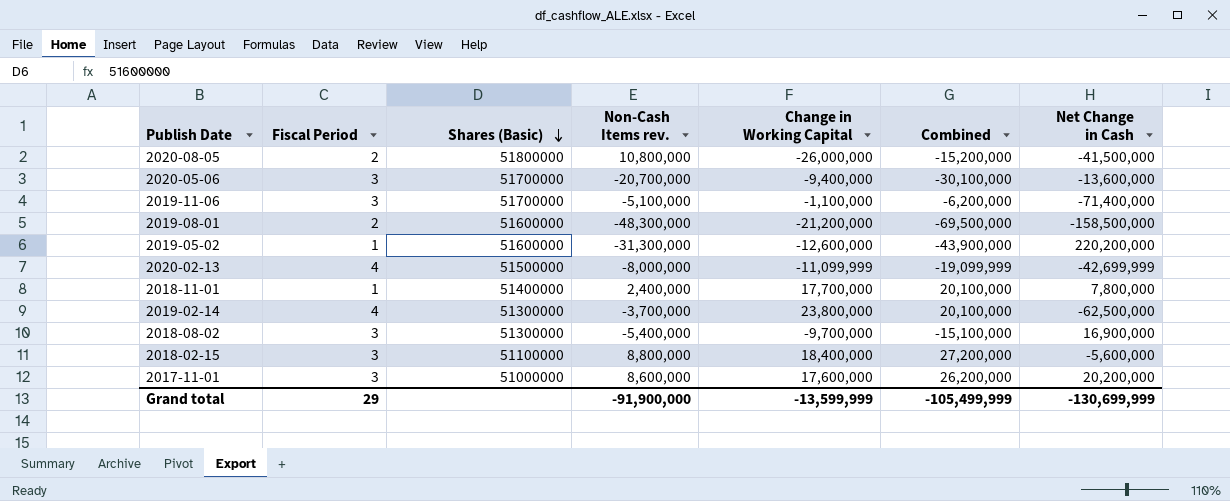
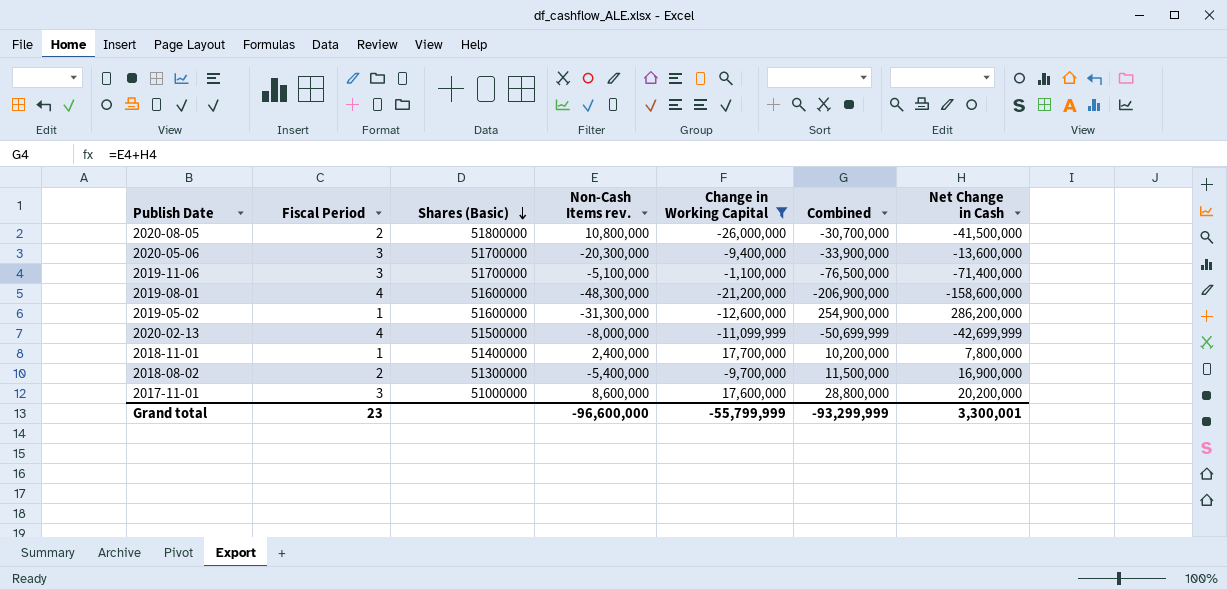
filter: none -> Change in Working Capital <= 17,700,000
column Combined | formula: [Non-Cash Items rev.] + [Change in Working Capital] -> [Non-Cash Items rev.] + [Net Change in Cash]
2020-05-06 | Non-Cash Items rev.: -20,700,000 -> -20,300,000
2019-08-01 | Fiscal Period: 2 -> 4
2019-08-01 | Net Change in Cash: -158,500,000 -> -158,600,000
2019-05-02 | Net Change in Cash: 220,200,000 -> 286,200,000
2018-08-02 | Fiscal Period: 3 -> 2
Grand total | Fiscal Period: 29 -> 23
Grand total | Non-Cash Items rev.: -91,900,000 -> -96,600,000
Grand total | Change in Working Capital: -13,599,999 -> -55,799,999
Grand total | Combined: -105,499,999 -> -93,299,999
Grand total | Net Change in Cash: -130,699,999 -> 3,300,001

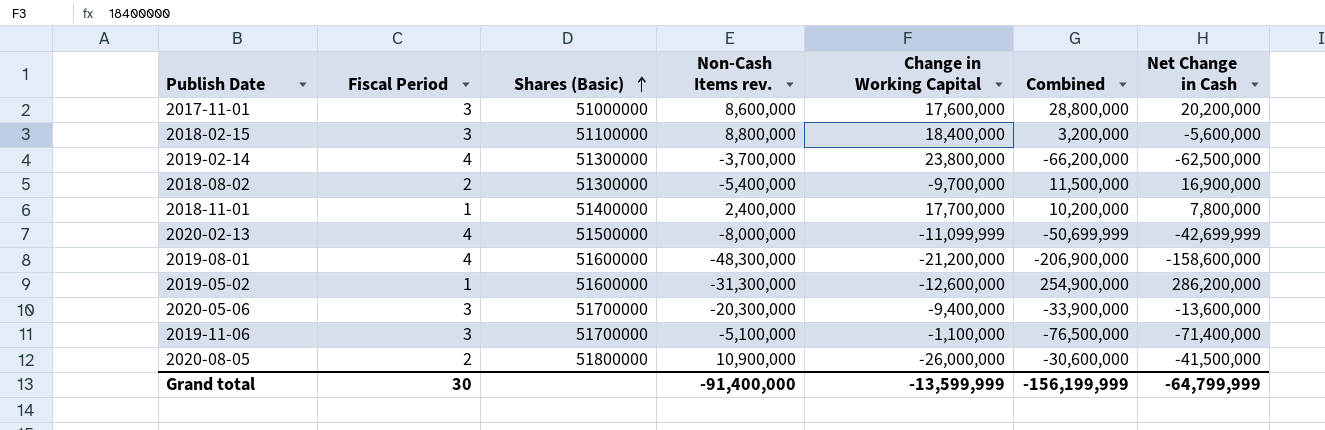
filter: Change in Working Capital <= 17,700,000 -> none
row order: Shares (Basic) descending -> Shares (Basic) ascending
2020-08-05 | Non-Cash Items rev.: 10,800,000 -> 10,900,000
2020-08-05 | Combined: -30,700,000 -> -30,600,000
Grand total | Fiscal Period: 23 -> 30
Grand total | Non-Cash Items rev.: -96,600,000 -> -91,400,000
Grand total | Change in Working Capital: -55,799,999 -> -13,599,999
Grand total | Combined: -93,299,999 -> -156,199,999
Grand total | Net Change in Cash: 3,300,001 -> -64,799,999

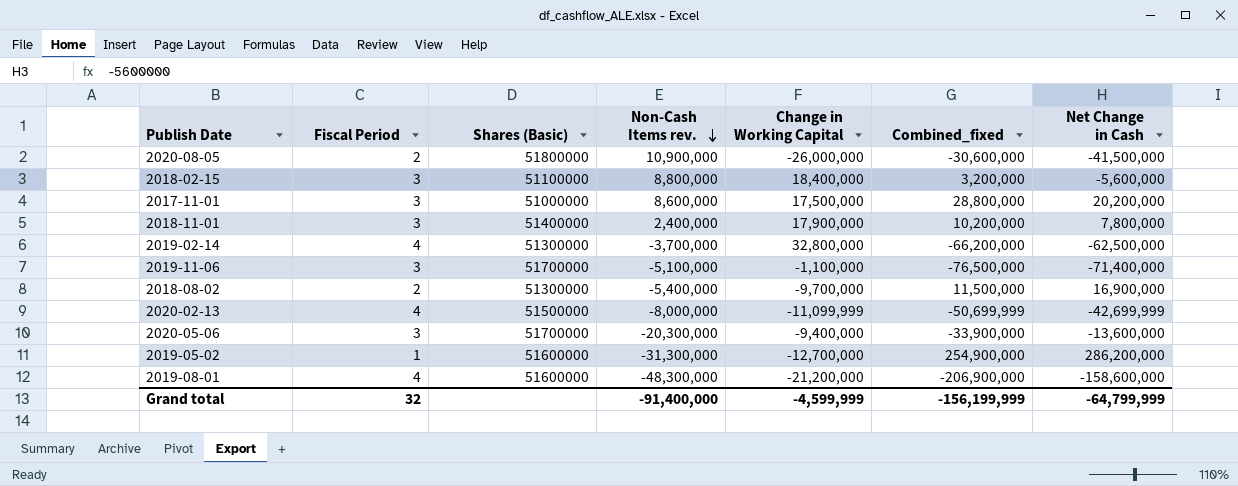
row order: Shares (Basic) ascending -> Non-Cash Items rev. descending
column name: Combined -> Combined_fixed
2017-11-01 | Change in Working Capital: 17,600,000 -> 17,500,000
2018-11-01 | Fiscal Period: 1 -> 3
2018-11-01 | Change in Working Capital: 17,700,000 -> 17,900,000
2019-02-14 | Change in Working Capital: 23,800,000 -> 32,800,000
2019-05-02 | Change in Working Capital: -12,600,000 -> -12,700,000
Grand total | Fiscal Period: 30 -> 32
Grand total | Change in Working Capital: -13,599,999 -> -4,599,999

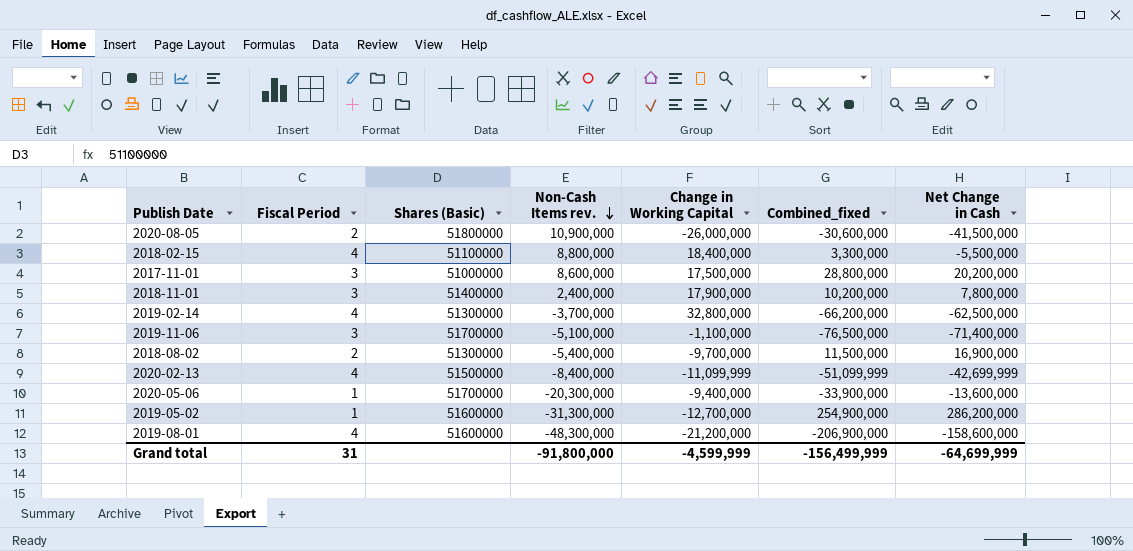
2018-02-15 | Fiscal Period: 3 -> 4
2018-02-15 | Combined_fixed: 3,200,000 -> 3,300,000
2018-02-15 | Net Change in Cash: -5,600,000 -> -5,500,000
2020-02-13 | Non-Cash Items rev.: -8,000,000 -> -8,400,000
2020-02-13 | Combined_fixed: -50,699,999 -> -51,099,999
2020-05-06 | Fiscal Period: 3 -> 1
Grand total | Fiscal Period: 32 -> 31
Grand total | Non-Cash Items rev.: -91,400,000 -> -91,800,000
Grand total | Combined_fixed: -156,199,999 -> -156,499,999
Grand total | Net Change in Cash: -64,799,999 -> -64,699,999

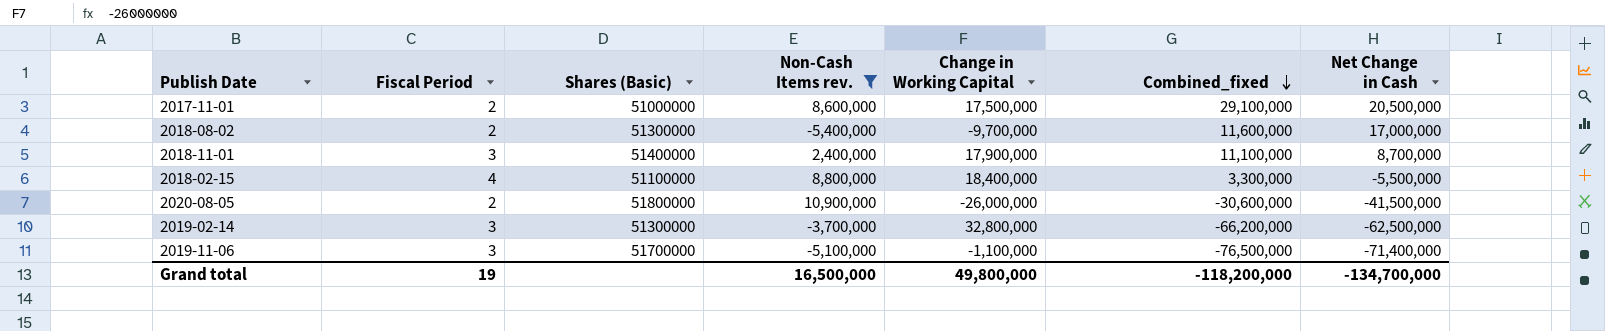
filter: none -> Non-Cash Items rev. >= -5,400,000
row order: Non-Cash Items rev. descending -> Combined_fixed descending
2017-11-01 | Fiscal Period: 3 -> 2
2017-11-01 | Combined_fixed: 28,800,000 -> 29,100,000
2017-11-01 | Net Change in Cash: 20,200,000 -> 20,500,000
2018-08-02 | Combined_fixed: 11,500,000 -> 11,600,000
2018-08-02 | Net Change in Cash: 16,900,000 -> 17,000,000
2018-11-01 | Combined_fixed: 10,200,000 -> 11,100,000
2018-11-01 | Net Change in Cash: 7,800,000 -> 8,700,000
2019-02-14 | Fiscal Period: 4 -> 3
Grand total | Fiscal Period: 31 -> 19
Grand total | Non-Cash Items rev.: -91,800,000 -> 16,500,000
Grand total | Change in Working Capital: -4,599,999 -> 49,800,000
Grand total | Combined_fixed: -156,499,999 -> -118,200,000
Grand total | Net Change in Cash: -64,699,999 -> -134,700,000

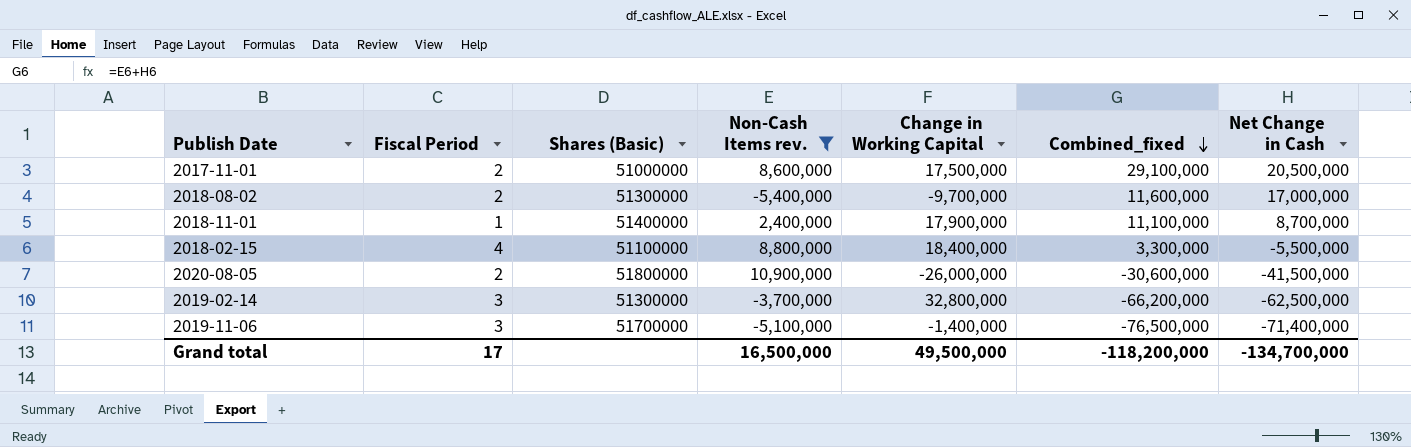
2018-11-01 | Fiscal Period: 3 -> 1
2019-11-06 | Change in Working Capital: -1,100,000 -> -1,400,000
Grand total | Fiscal Period: 19 -> 17
Grand total | Change in Working Capital: 49,800,000 -> 49,500,000

